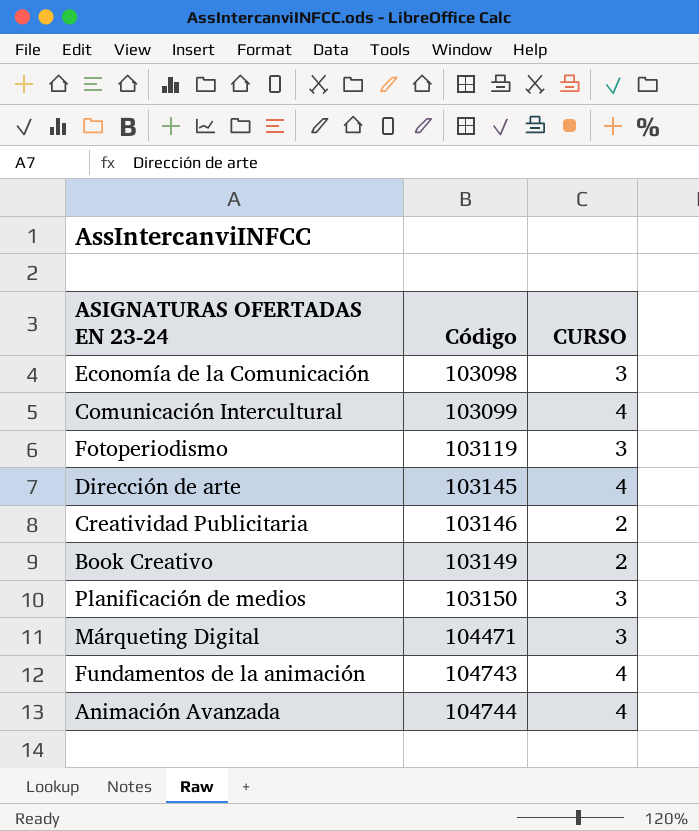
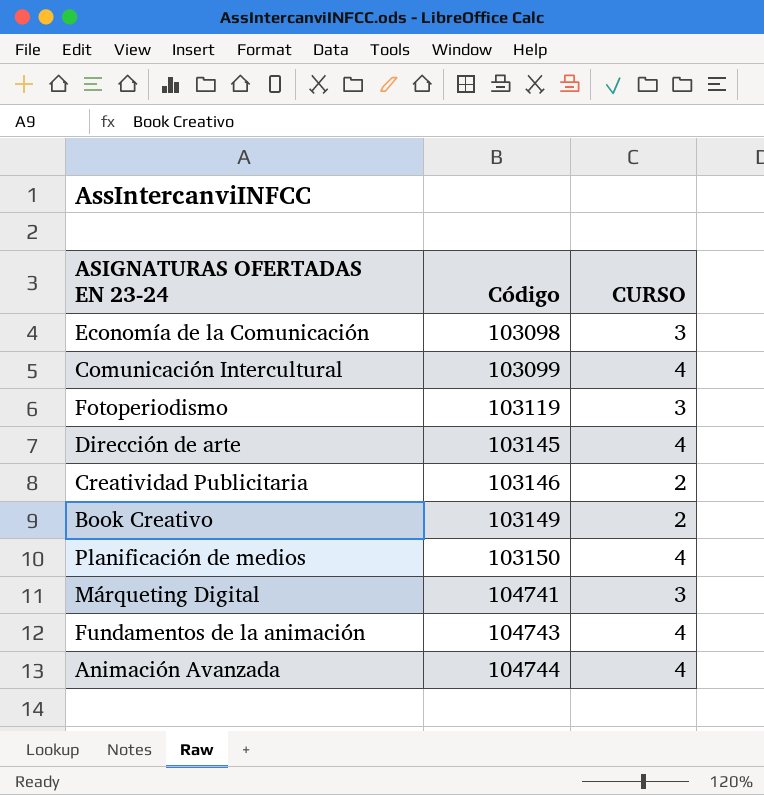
Planificación de medios | CURSO: 3 -> 4
Márqueting Digital | Código: 104471 -> 104741

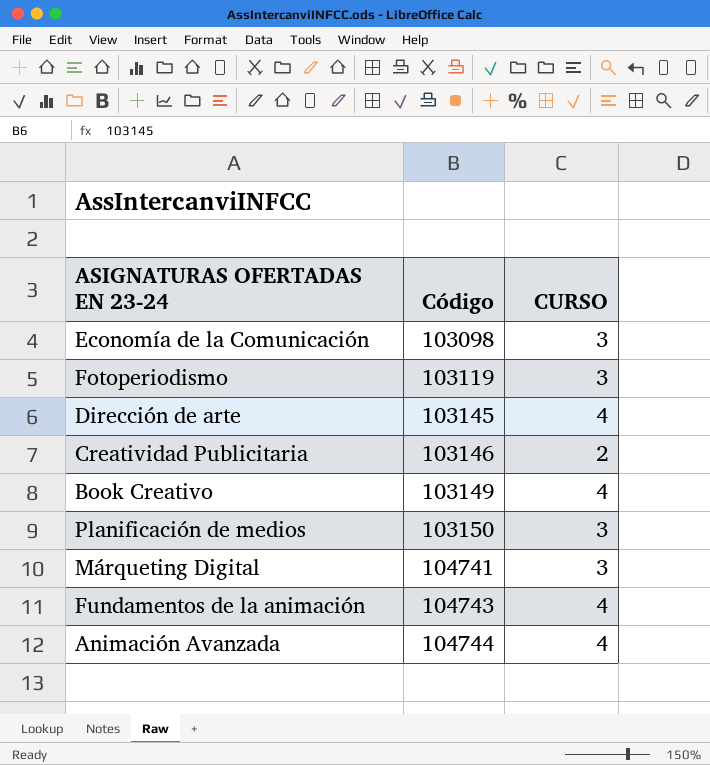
row Comunicación Intercultural: 103099 | 4 -> none
Book Creativo | CURSO: 2 -> 4
Planificación de medios | CURSO: 4 -> 3

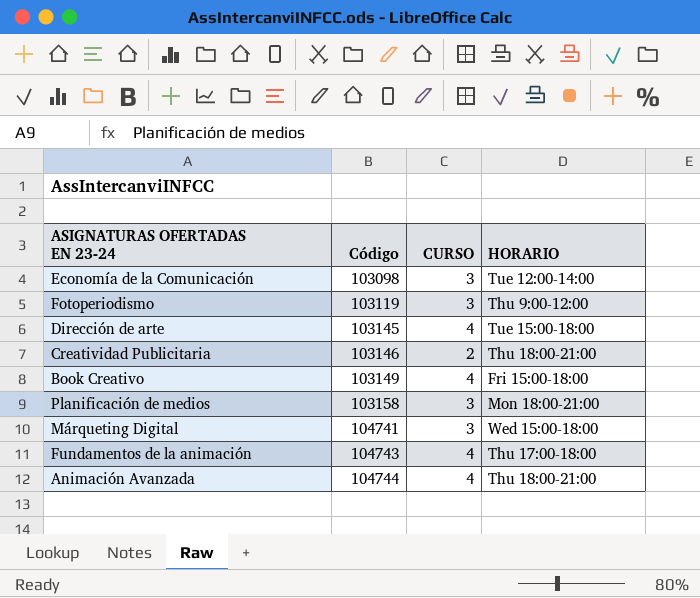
column HORARIO | position: none -> 4
Planificación de medios | Código: 103150 -> 103158

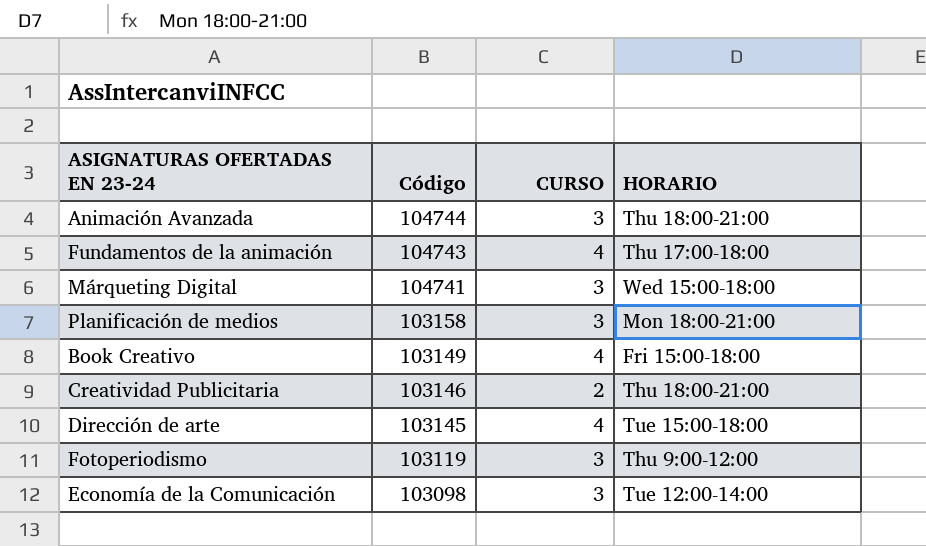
row order: Código ascending -> Código descending
Animación Avanzada | CURSO: 4 -> 3

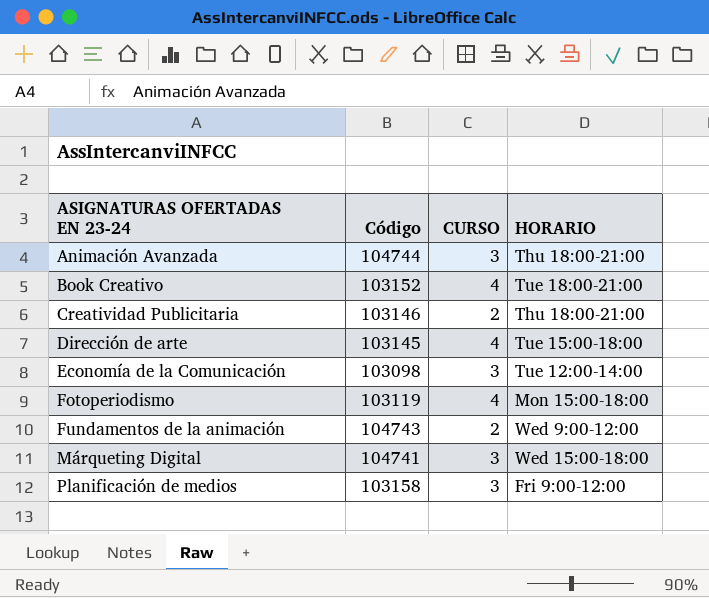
row order: Código descending -> ASIGNATURAS OFERTADAS EN 23-24 ascending
Book Creativo | Código: 103149 -> 103152
Book Creativo | HORARIO: Fri 15:00-18:00 -> Tue 18:00-21:00
Fotoperiodismo | CURSO: 3 -> 4
Fotoperiodismo | HORARIO: Thu 9:00-12:00 -> Mon 15:00-18:00
Fundamentos de la animación | CURSO: 4 -> 2
Fundamentos de la animación | HORARIO: Thu 17:00-18:00 -> Wed 9:00-12:00
Planificación de medios | HORARIO: Mon 18:00-21:00 -> Fri 9:00-12:00

